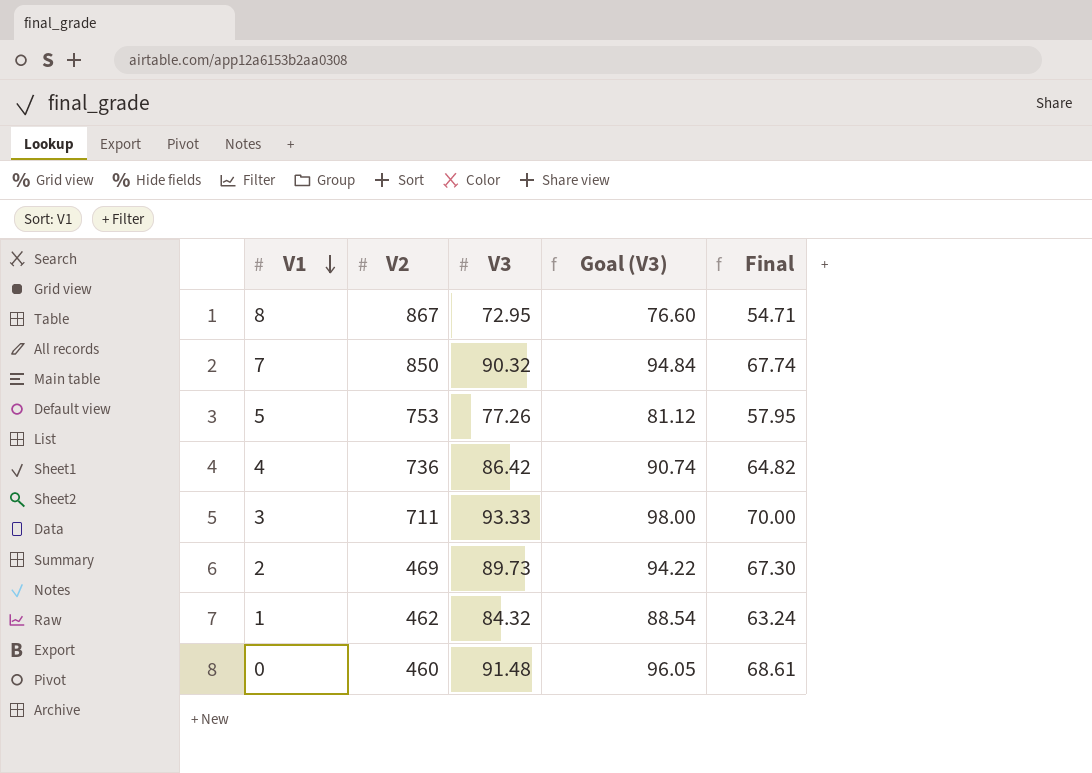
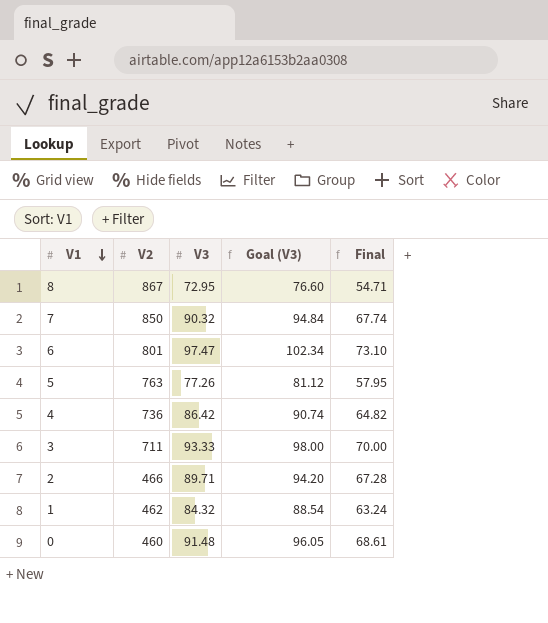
row 6: none -> 801 | 97.47 | 102.34 | 73.10
5 | V2: 753 -> 763
2 | V2: 469 -> 466
2 | V3: 89.73 -> 89.71
2 | Goal (V3): 94.22 -> 94.20
2 | Final: 67.30 -> 67.28

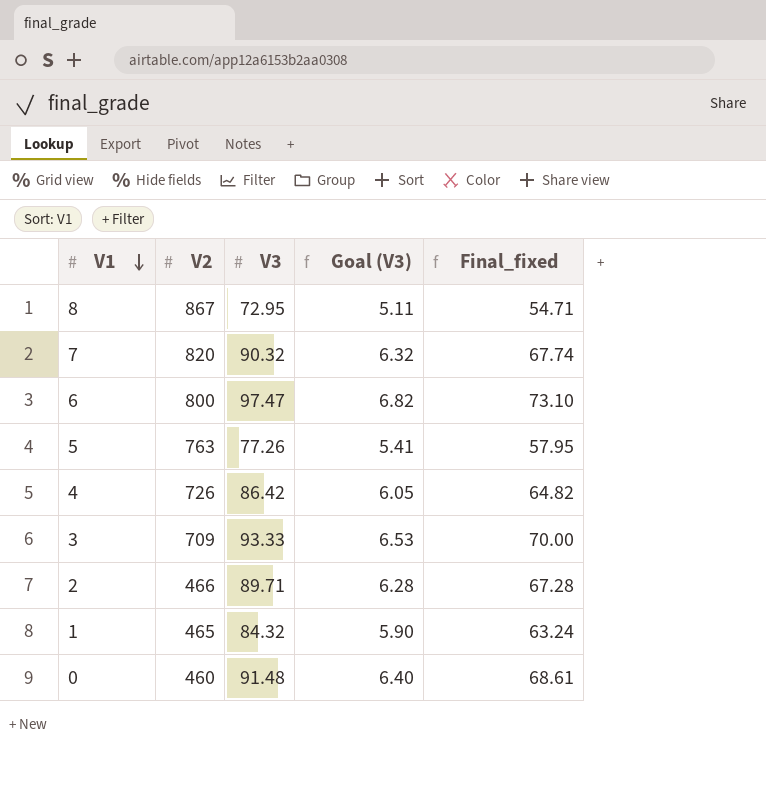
column Goal (V3) | formula: [V3] * 1.05 -> [V3] * 0.07
column name: Final -> Final_fixed
7 | V2: 850 -> 820
6 | V2: 801 -> 800
4 | V2: 736 -> 726
3 | V2: 711 -> 709
1 | V2: 462 -> 465

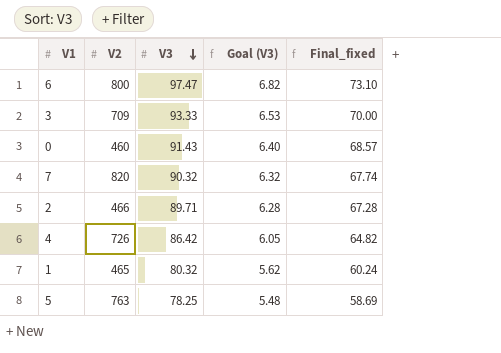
row order: V1 descending -> V3 descending
row 8: 867 | 72.95 | 5.11 | 54.71 -> none
0 | V3: 91.48 -> 91.43
0 | Final_fixed: 68.61 -> 68.57
1 | V3: 84.32 -> 80.32
1 | Goal (V3): 5.90 -> 5.62
1 | Final_fixed: 63.24 -> 60.24
5 | V3: 77.26 -> 78.25
5 | Goal (V3): 5.41 -> 5.48
5 | Final_fixed: 57.95 -> 58.69

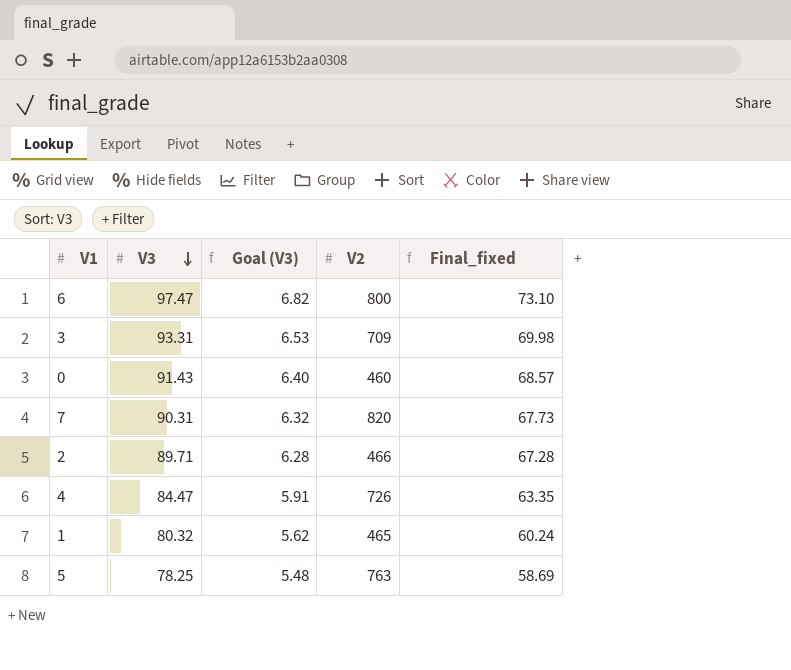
column V2 | position: 2 -> 4
3 | V3: 93.33 -> 93.31
3 | Final_fixed: 70.00 -> 69.98
7 | V3: 90.32 -> 90.31
7 | Final_fixed: 67.74 -> 67.73
4 | V3: 86.42 -> 84.47
4 | Goal (V3): 6.05 -> 5.91
4 | Final_fixed: 64.82 -> 63.35

